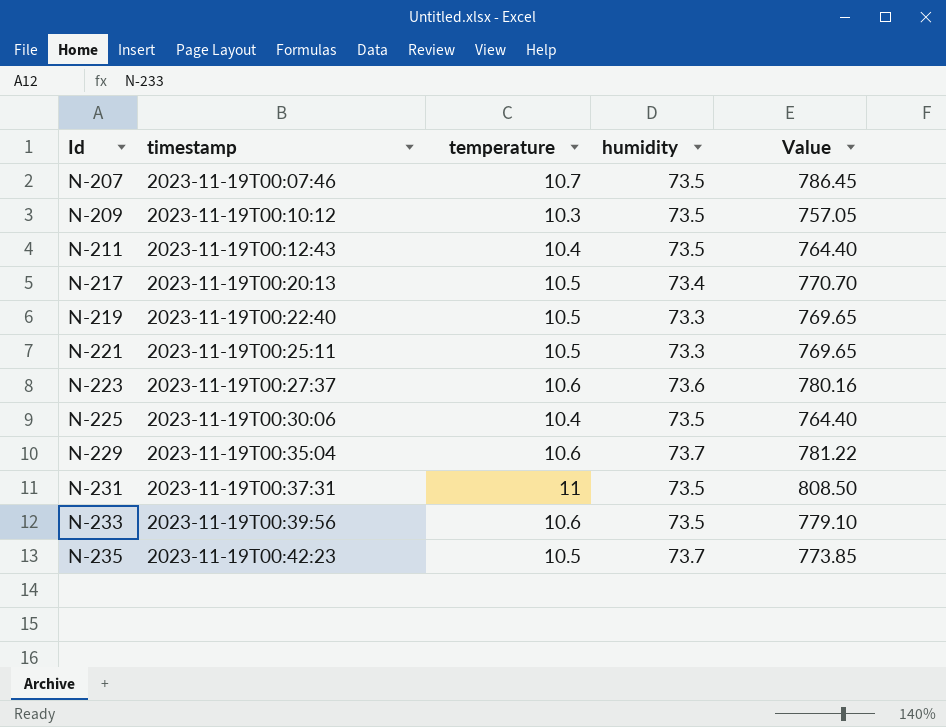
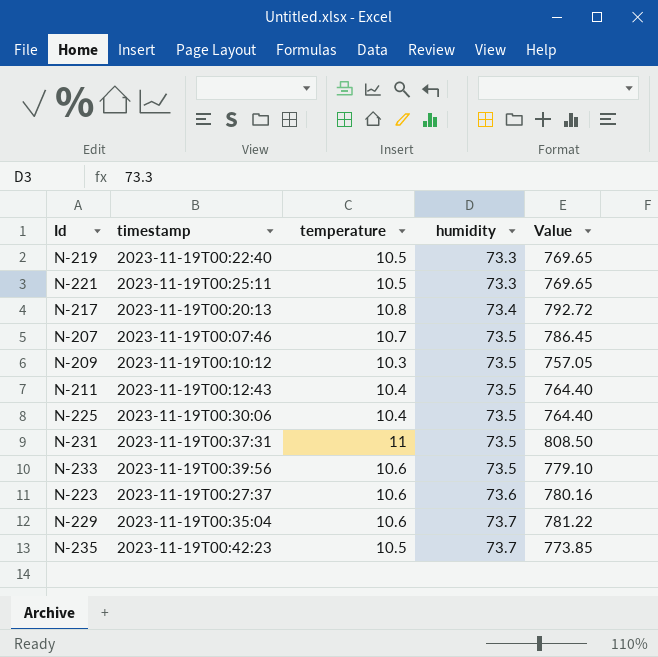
row order: Id ascending -> humidity ascending
N-217 | temperature: 10.5 -> 10.8
N-217 | Value: 770.70 -> 792.72

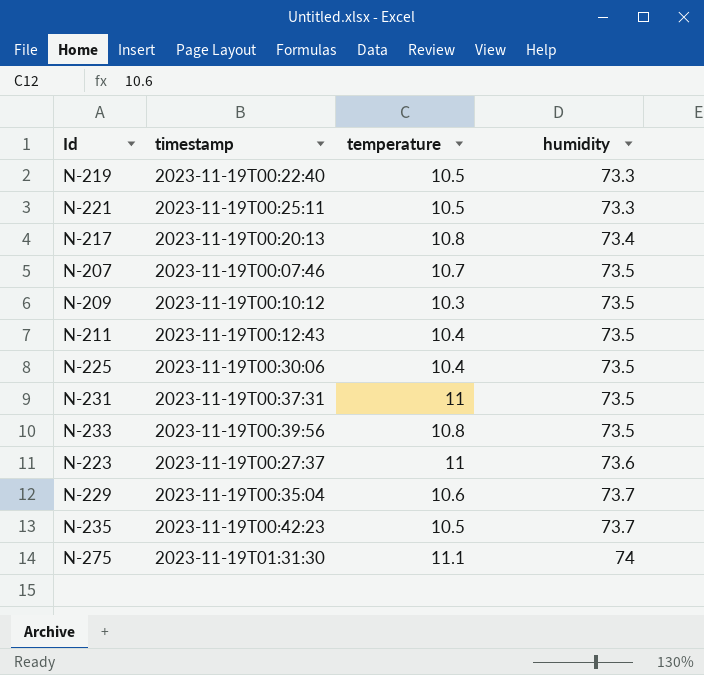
column Value | formula: [temperature] * [humidity] -> none
N-233 | temperature: 10.6 -> 10.8
N-223 | temperature: 10.6 -> 11
row N-275: none -> 2023-11-19T01:31:30 | 11.1 | 74

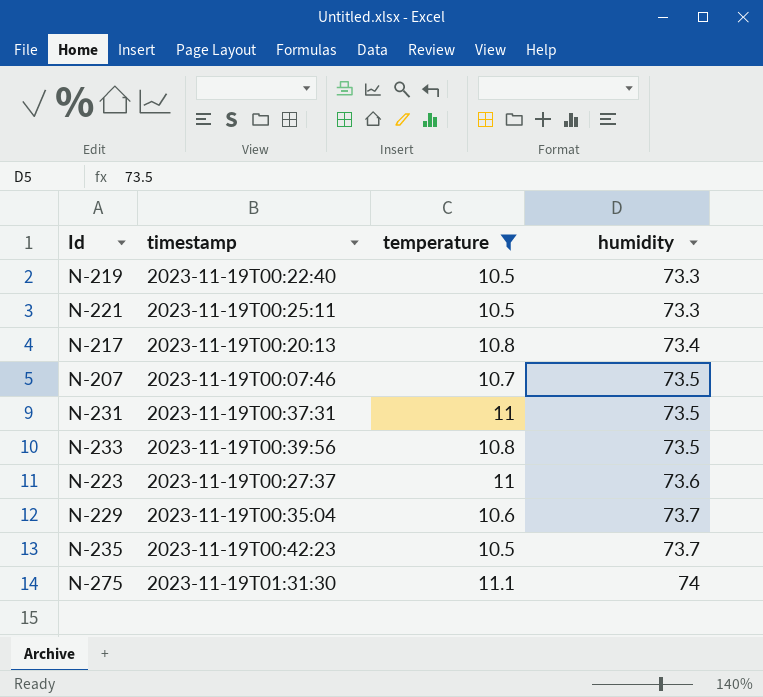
filter: none -> temperature >= 10.5

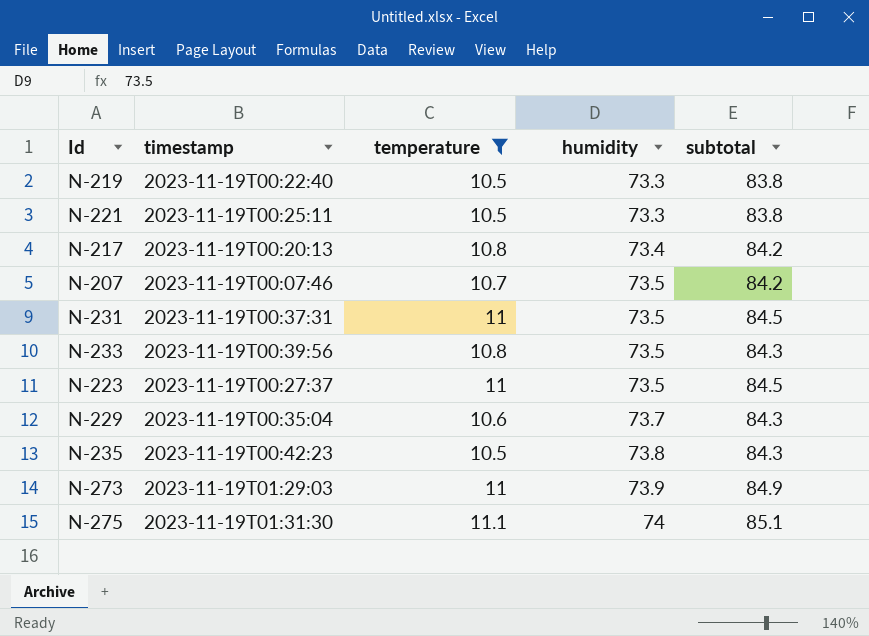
column subtotal | formula: none -> [temperature] + [humidity]
N-223 | humidity: 73.6 -> 73.5
N-235 | humidity: 73.7 -> 73.8
row N-273: none -> 2023-11-19T01:29:03 | 11 | 73.9 | 84.9

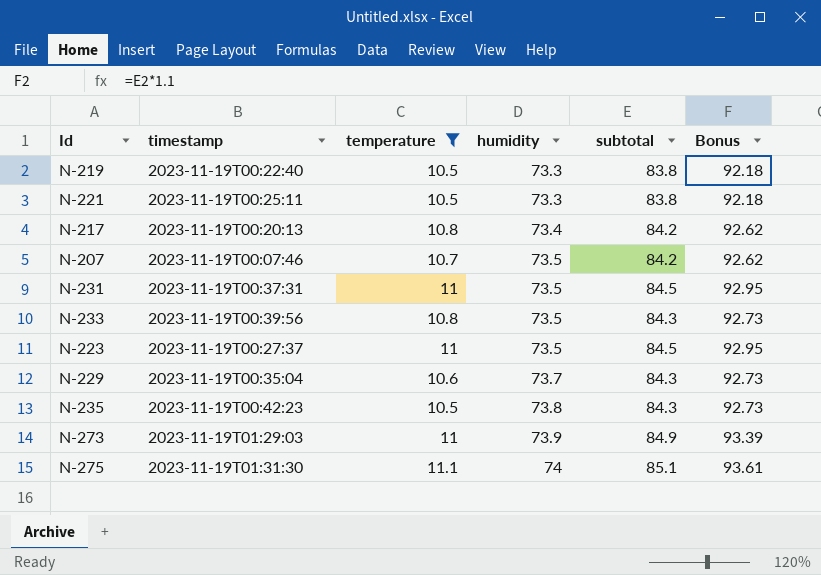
column Bonus | formula: none -> [subtotal] * 1.1

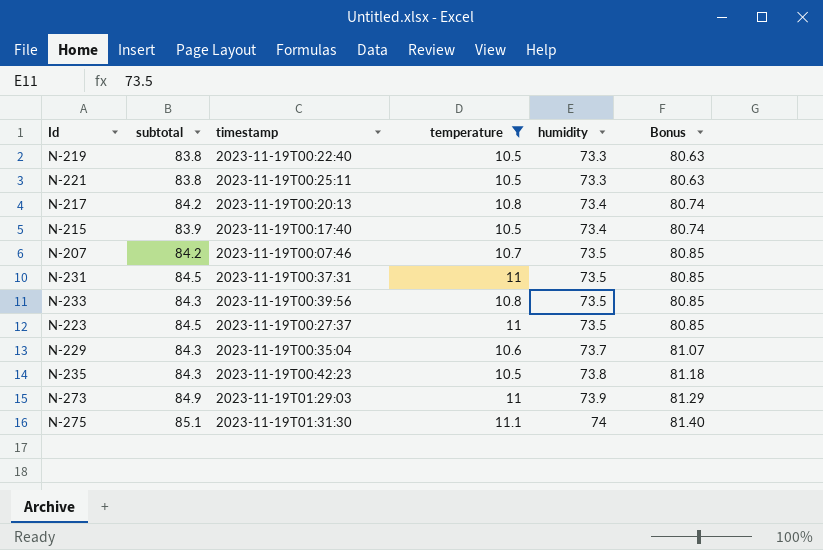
column subtotal | position: 5 -> 2
column Bonus | formula: [subtotal] * 1.1 -> [humidity] * 1.1
row N-215: none -> 83.9 | 2023-11-19T00:17:40 | 10.5 | 73.4 | 80.74

